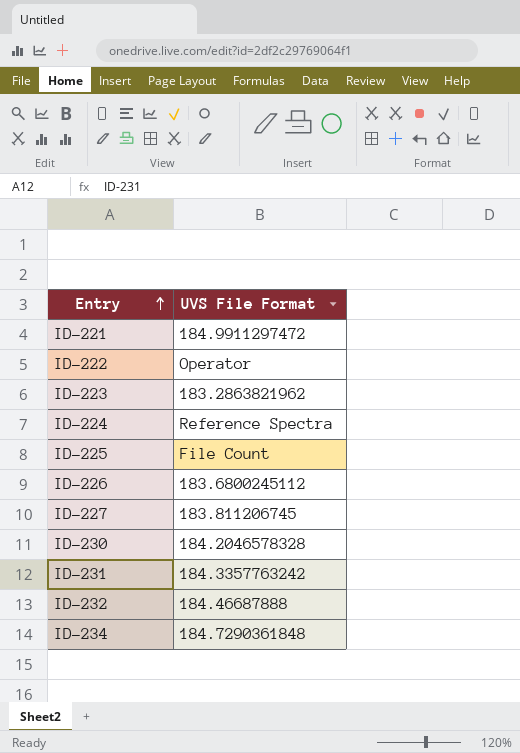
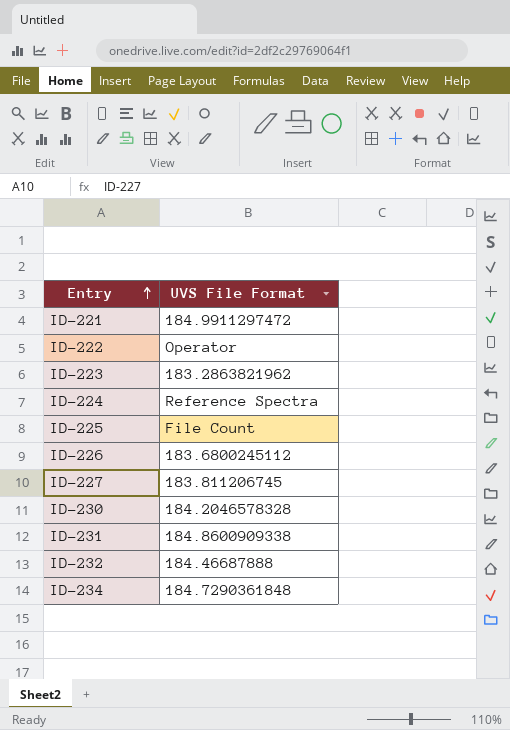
ID-231 | UVS File Format: 184.3357763242 -> 184.8600909338

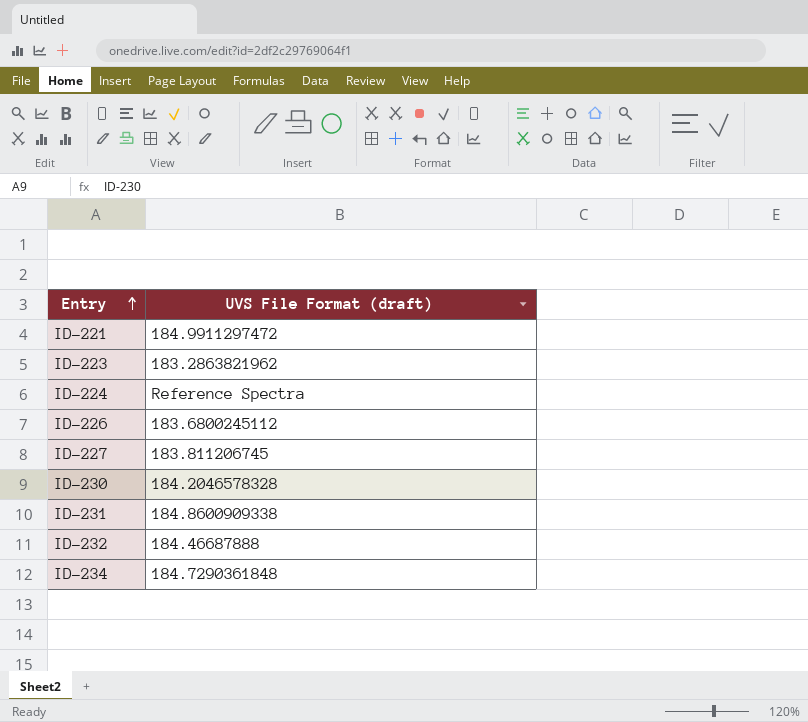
column name: UVS File Format -> UVS File Format (draft)
row ID-222: Operator -> none
row ID-225: File Count -> none

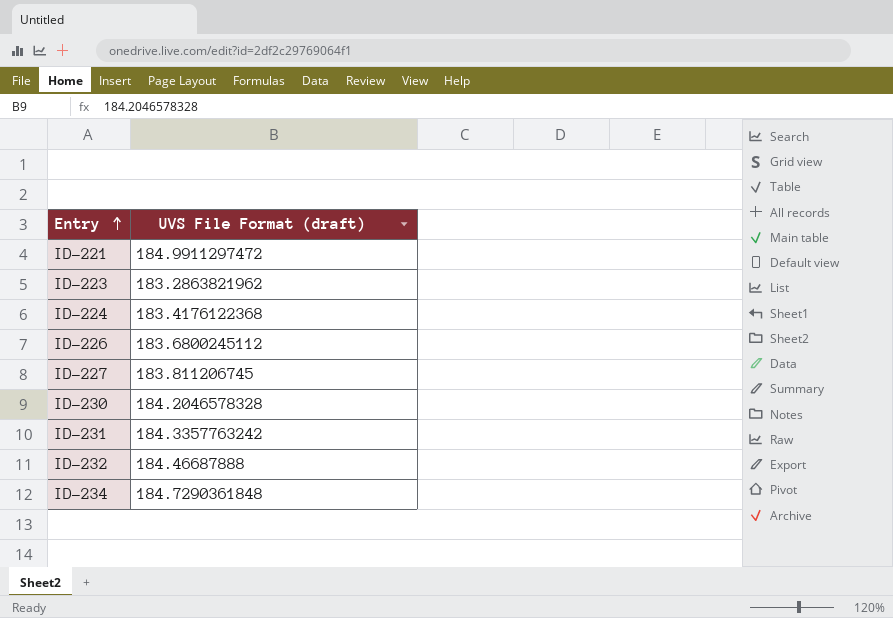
ID-224 | UVS File Format (draft): Reference Spectra -> 183.4176122368
ID-231 | UVS File Format (draft): 184.8600909338 -> 184.3357763242

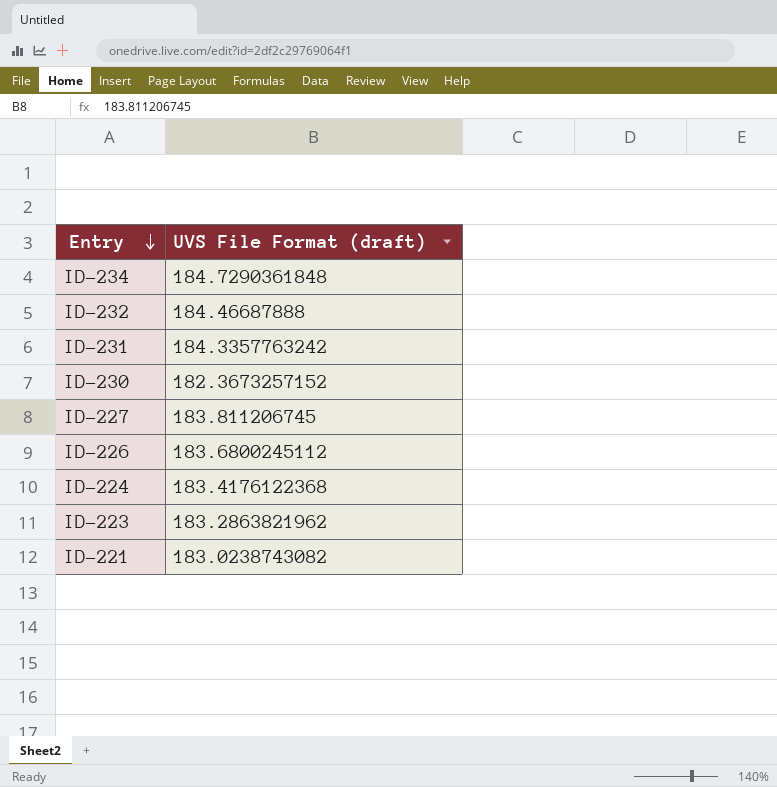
row order: Entry ascending -> Entry descending
ID-230 | UVS File Format (draft): 184.2046578328 -> 182.3673257152
ID-221 | UVS File Format (draft): 184.9911297472 -> 183.0238743082

